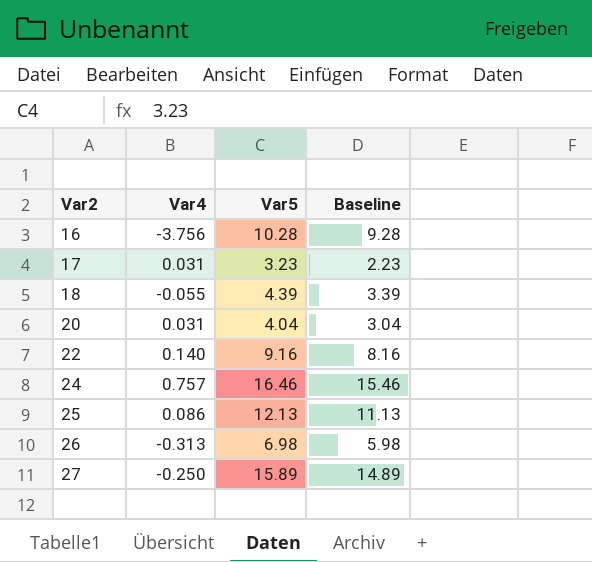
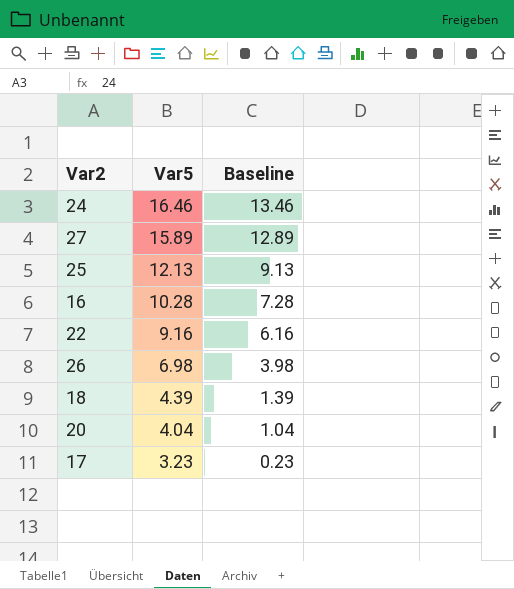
row order: Var2 ascending -> Var5 descending
column Var4 | position: 2 -> none
column Baseline | formula: [Var5] - 1 -> [Var5] - 3

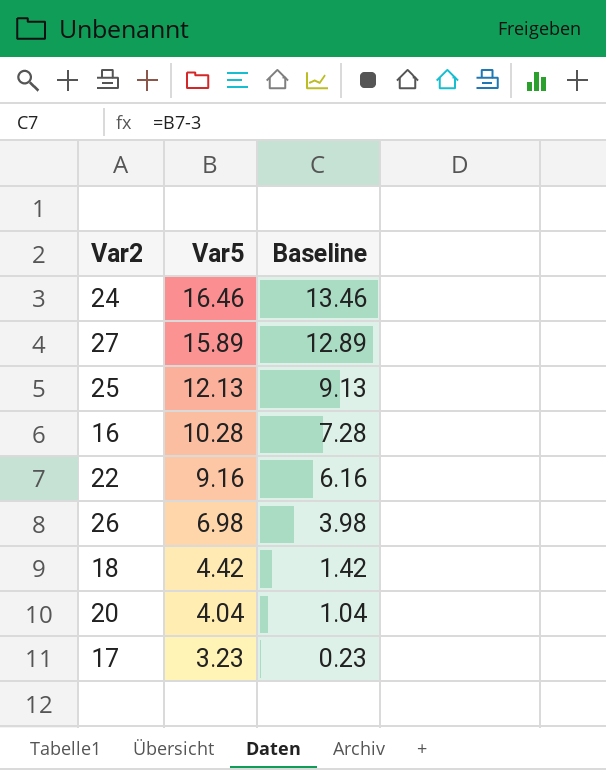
18 | Var5: 4.39 -> 4.42
18 | Baseline: 1.39 -> 1.42

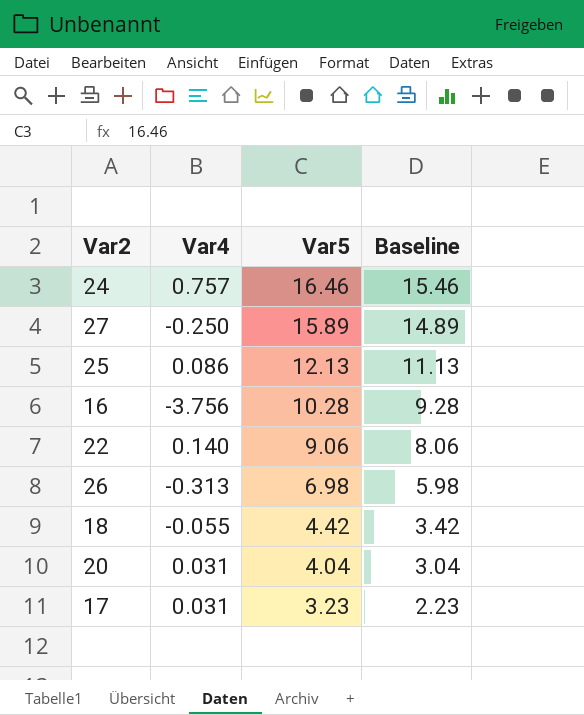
column Var4 | position: none -> 2
column Baseline | formula: [Var5] - 3 -> [Var5] - 1
22 | Var5: 9.16 -> 9.06

